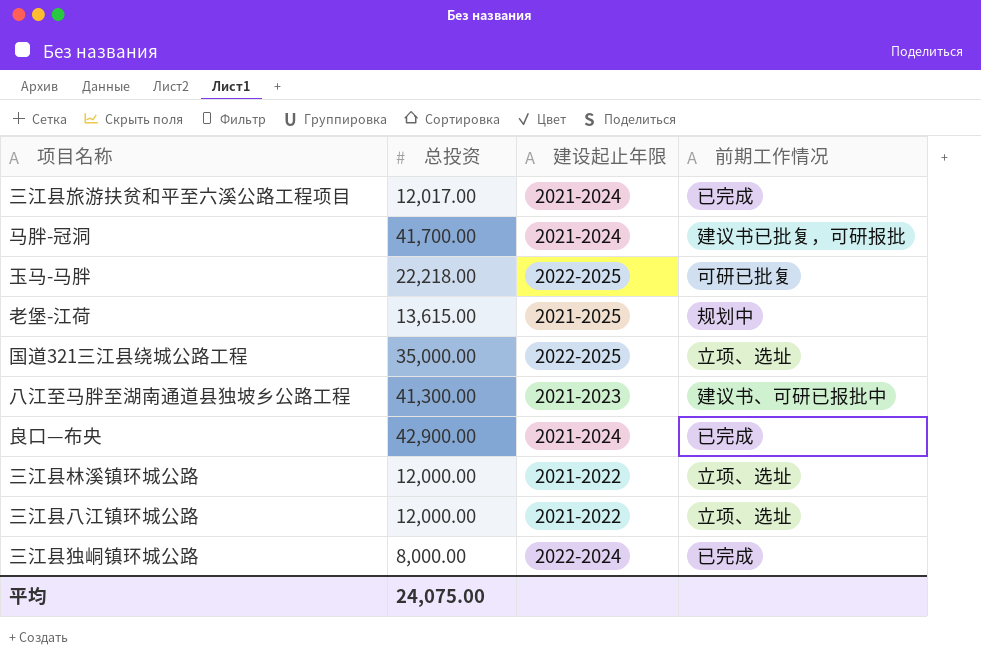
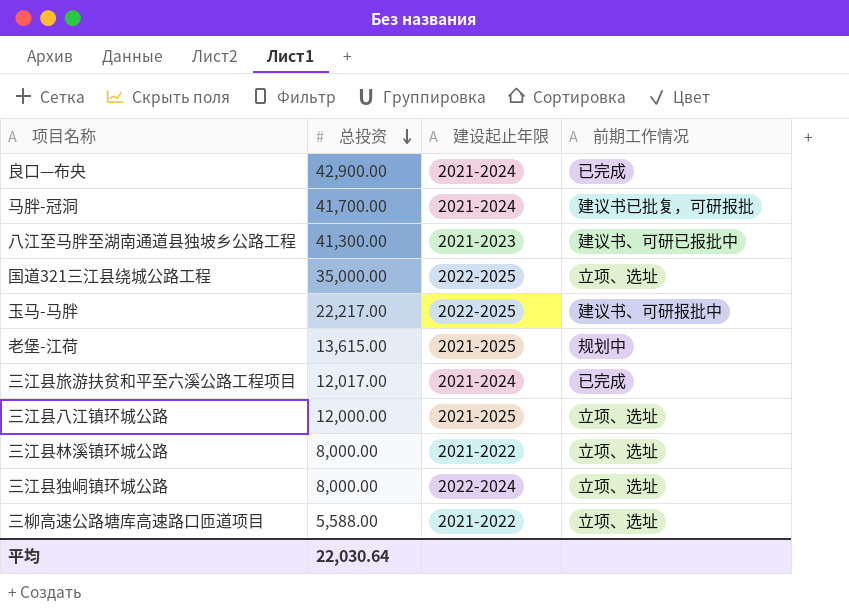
row order: none -> 总投资 descending
玉马-马胖 | 总投资: 22,218.00 -> 22,217.00
玉马-马胖 | 前期工作情况: 可研已批复 -> 建议书、可研报批中
三江县八江镇环城公路 | 建设起止年限: 2021-2022 -> 2021-2025
三江县林溪镇环城公路 | 总投资: 12,000.00 -> 8,000.00
三江县独峒镇环城公路 | 前期工作情况: 已完成 -> 立项、选址
row 三柳高速公路塘库高速路口匝道项目: none -> 5,588.00 | 2021-2022 | 立项、选址
平均 | 总投资: 24,075.00 -> 22,030.64

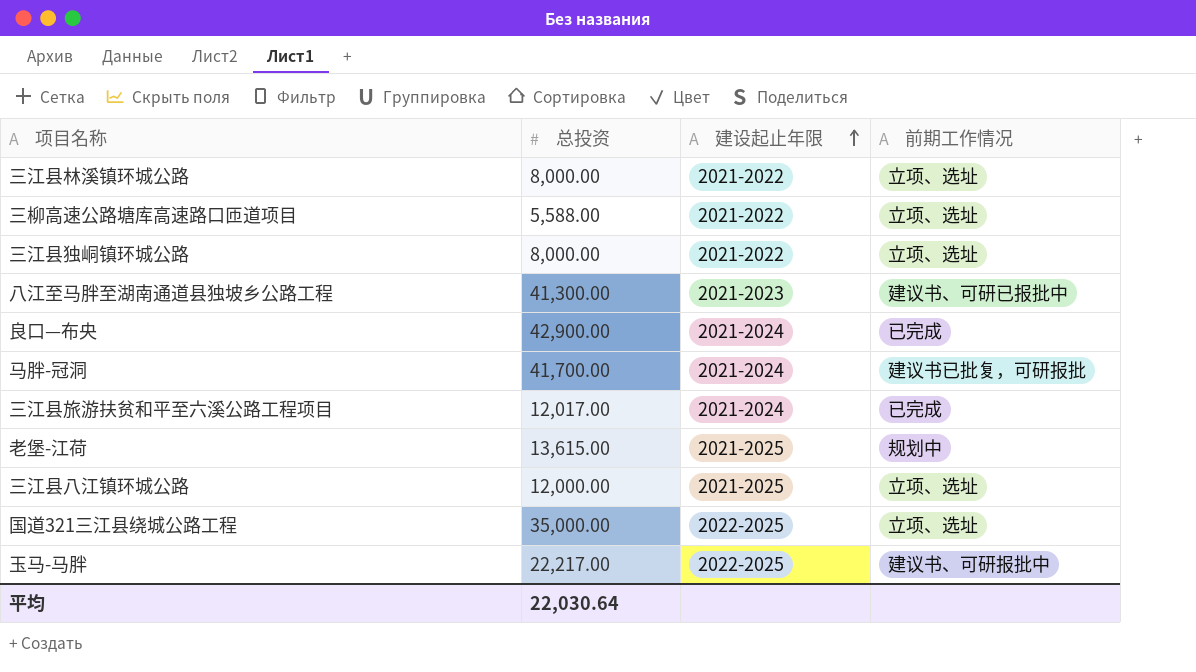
row order: 总投资 descending -> 建设起止年限 ascending
三江县独峒镇环城公路 | 建设起止年限: 2022-2024 -> 2021-2022

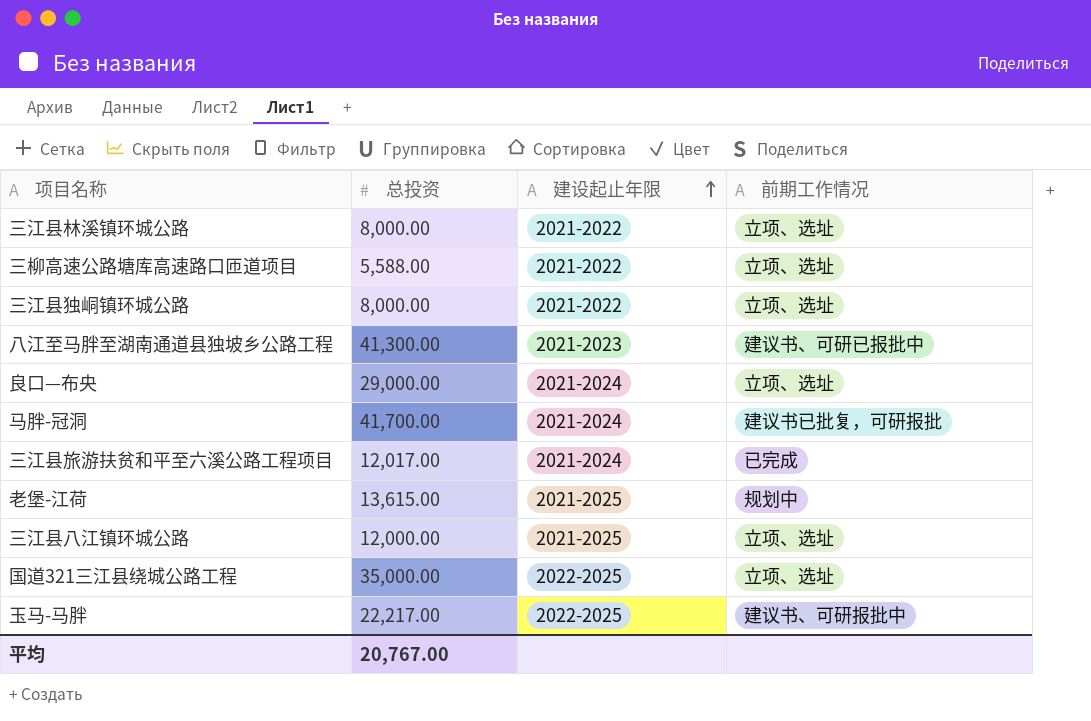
良口—布央 | 总投资: 42,900.00 -> 29,000.00
良口—布央 | 前期工作情况: 已完成 -> 立项、选址
平均 | 总投资: 22,030.64 -> 20,767.00

